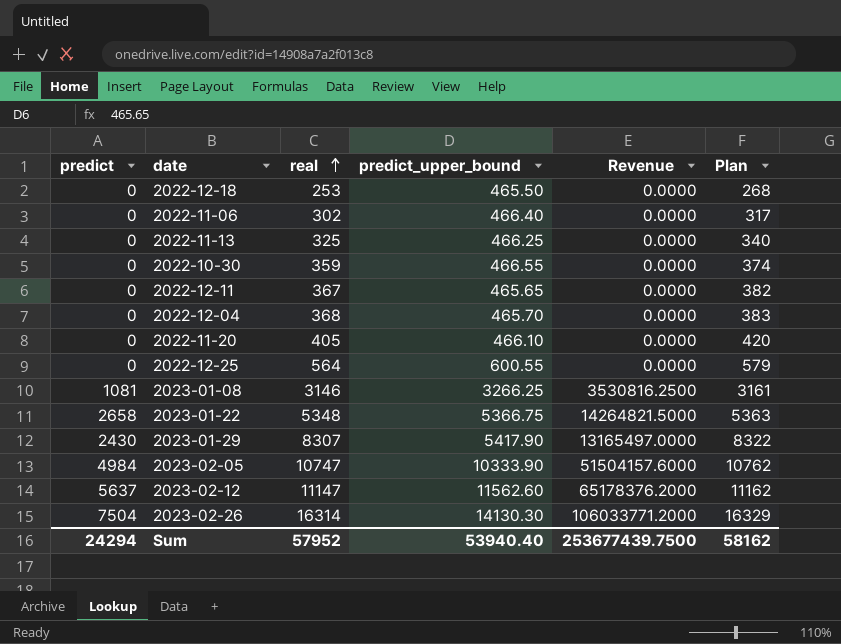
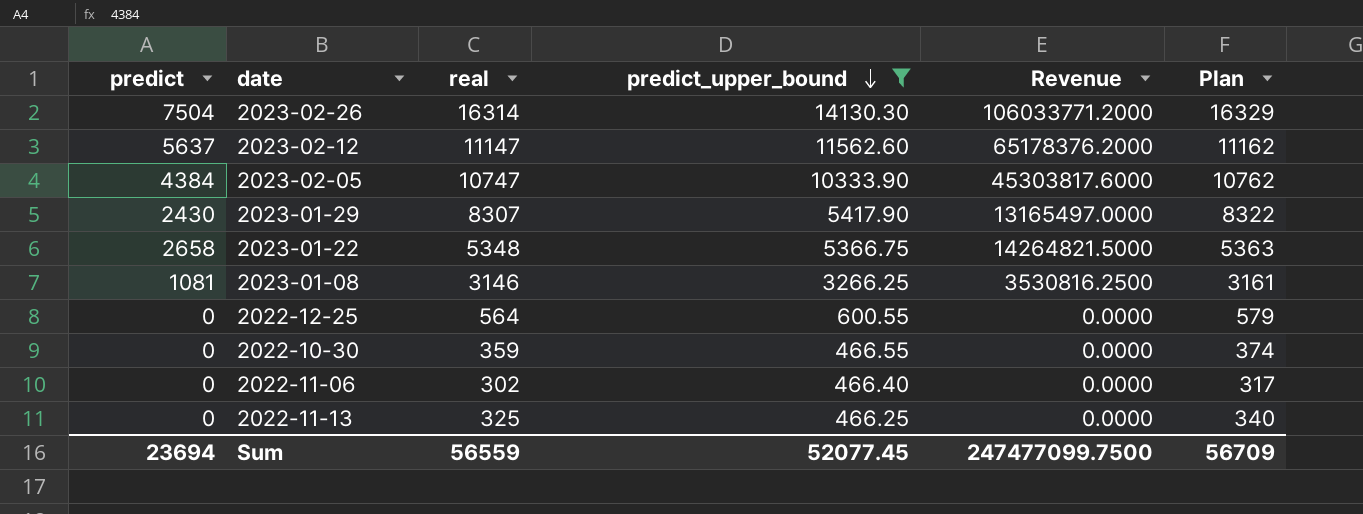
filter: none -> predict_upper_bound >= 466.25
row order: real ascending -> predict_upper_bound descending
2023-02-05 | predict: 4984 -> 4384
2023-02-05 | Revenue: 51504157.6000 -> 45303817.6000
Sum | predict: 24294 -> 23694
Sum | real: 57952 -> 56559
Sum | predict_upper_bound: 53940.40 -> 52077.45
Sum | Revenue: 253677439.7500 -> 247477099.7500
Sum | Plan: 58162 -> 56709

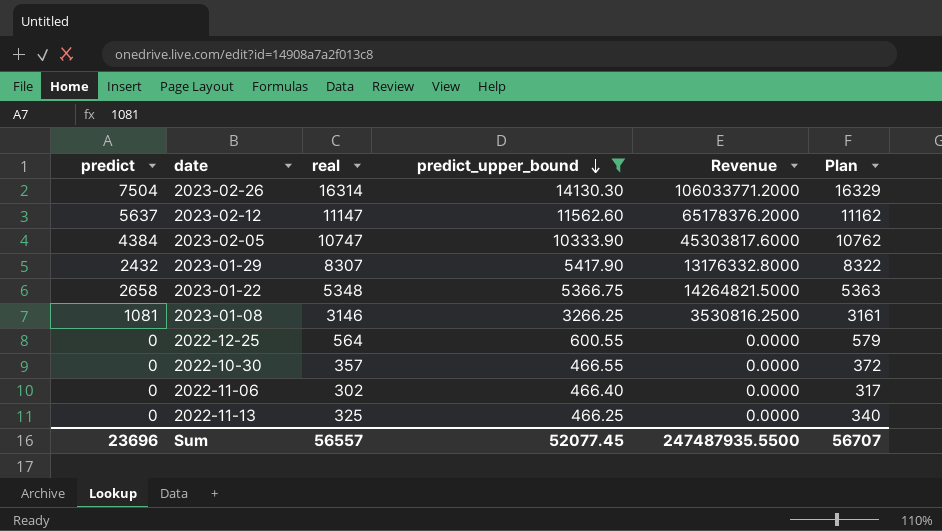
2023-01-29 | predict: 2430 -> 2432
2023-01-29 | Revenue: 13165497.0000 -> 13176332.8000
2022-10-30 | real: 359 -> 357
2022-10-30 | Plan: 374 -> 372
Sum | predict: 23694 -> 23696
Sum | real: 56559 -> 56557
Sum | Revenue: 247477099.7500 -> 247487935.5500
Sum | Plan: 56709 -> 56707

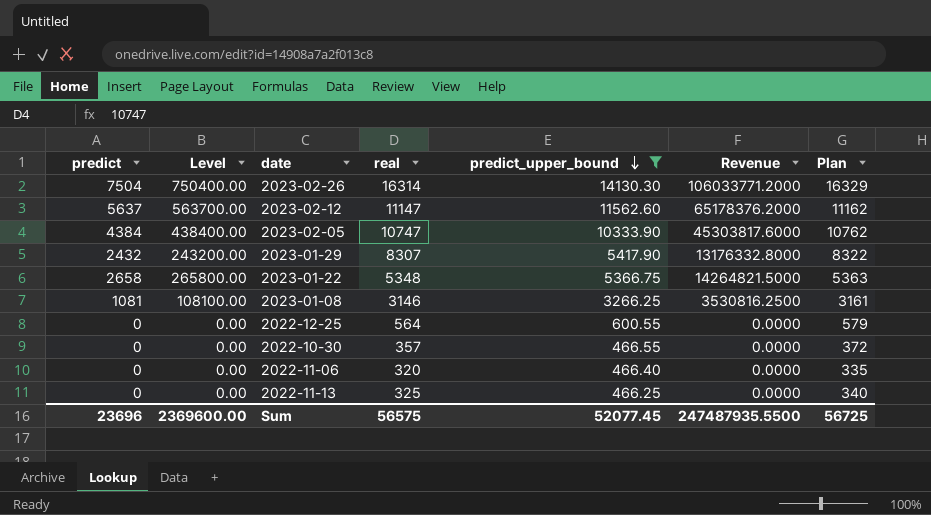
column Level | formula: none -> [predict] * 100
2022-11-06 | real: 302 -> 320
2022-11-06 | Plan: 317 -> 335
Sum | real: 56557 -> 56575
Sum | Plan: 56707 -> 56725

